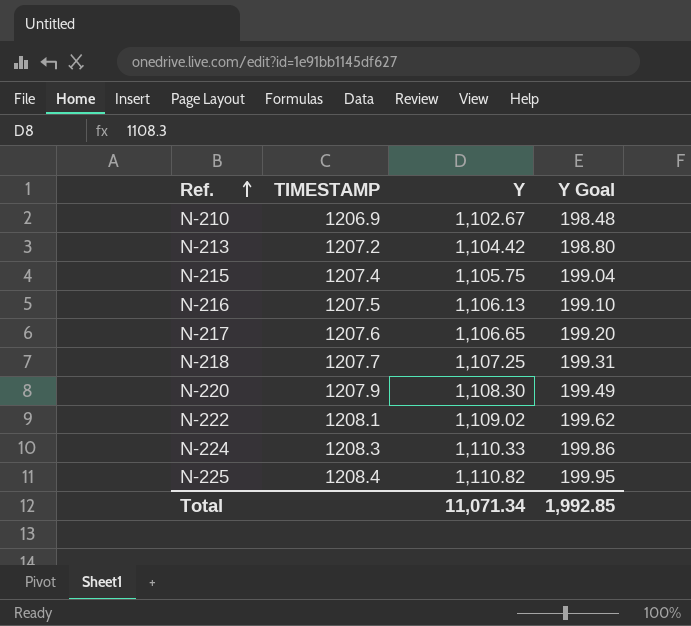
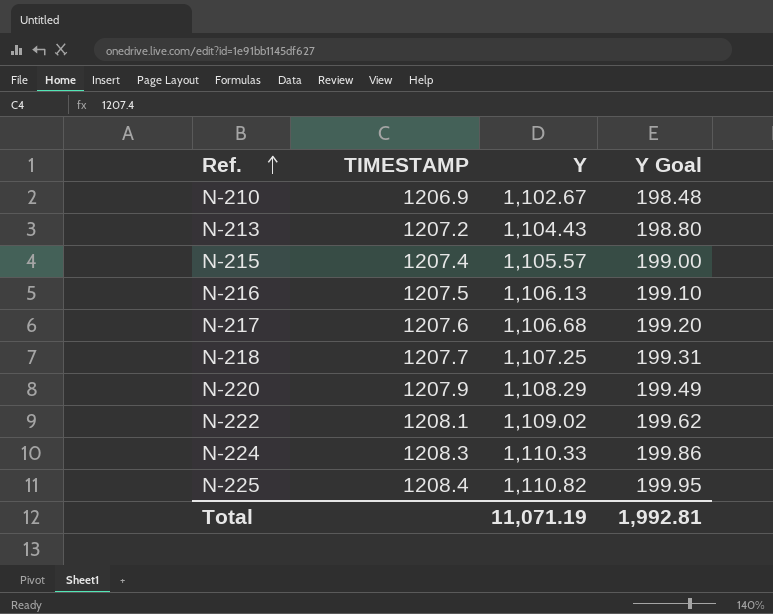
N-213 | Y: 1,104.42 -> 1,104.43
N-215 | Y: 1,105.75 -> 1,105.57
N-215 | Y Goal: 199.04 -> 199.00
N-217 | Y: 1,106.65 -> 1,106.68
N-220 | Y: 1,108.30 -> 1,108.29
Total | Y: 11,071.34 -> 11,071.19
Total | Y Goal: 1,992.85 -> 1,992.81

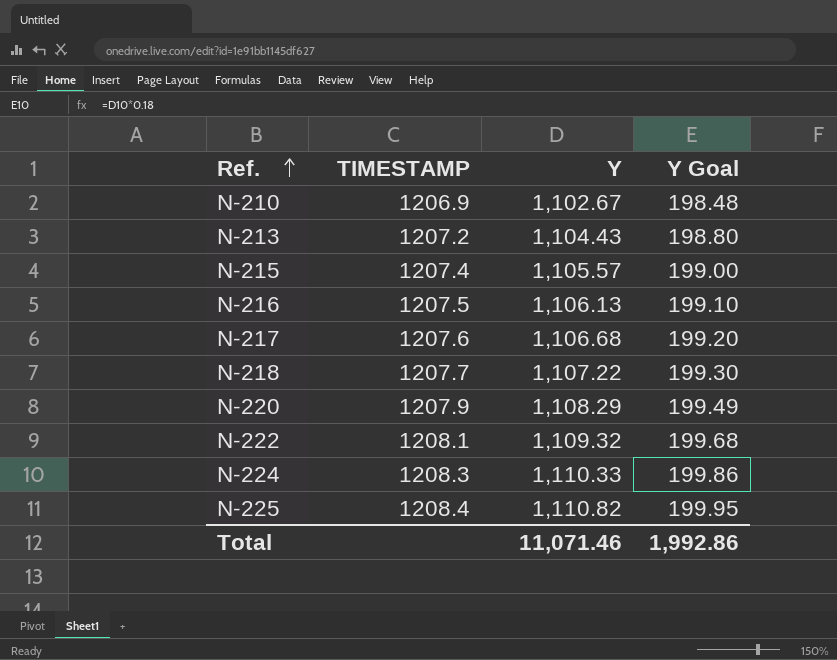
N-218 | Y: 1,107.25 -> 1,107.22
N-218 | Y Goal: 199.31 -> 199.30
N-222 | Y: 1,109.02 -> 1,109.32
N-222 | Y Goal: 199.62 -> 199.68
Total | Y: 11,071.19 -> 11,071.46
Total | Y Goal: 1,992.81 -> 1,992.86

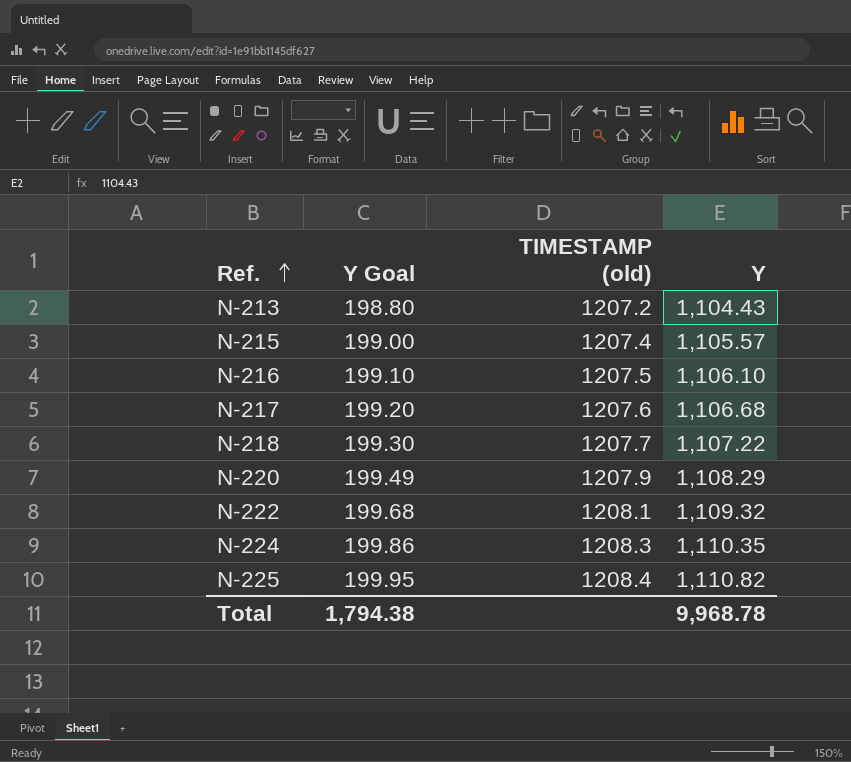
column Y Goal | position: 4 -> 2
column name: TIMESTAMP -> TIMESTAMP (old)
row N-210: 1206.9 | 1,102.67 | 198.48 -> none
N-216 | Y: 1,106.13 -> 1,106.10
N-224 | Y: 1,110.33 -> 1,110.35
Total | Y Goal: 1,992.86 -> 1,794.38
Total | Y: 11,071.46 -> 9,968.78

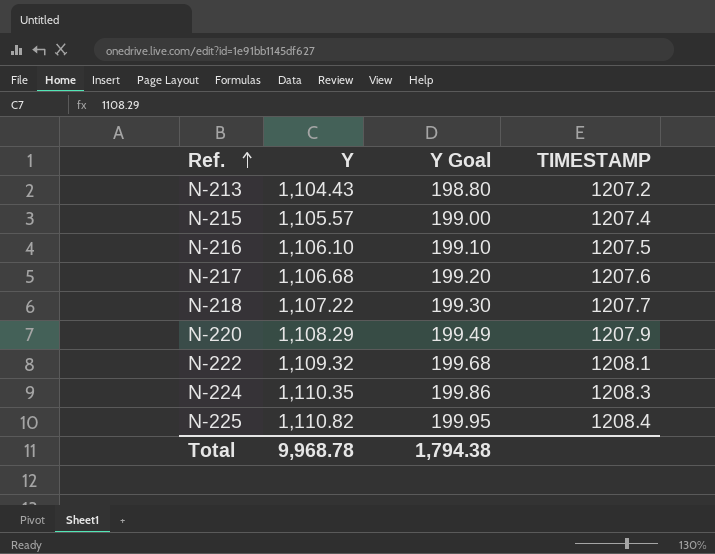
column Y | position: 4 -> 2
column name: TIMESTAMP (old) -> TIMESTAMP

